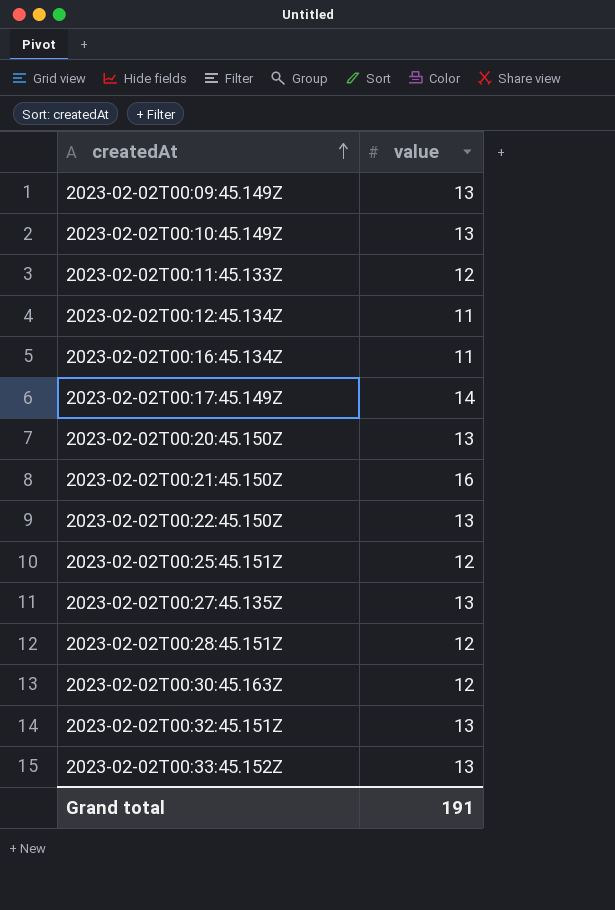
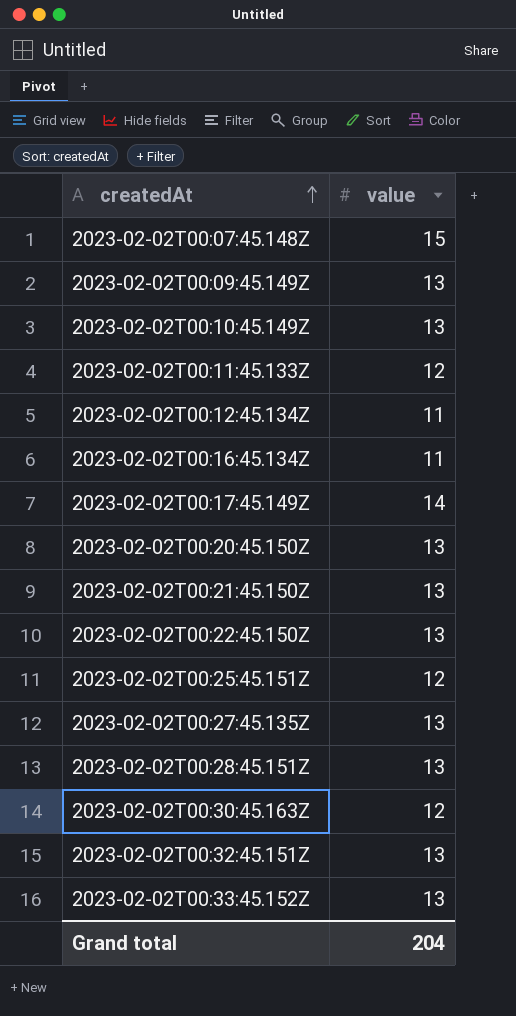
row 2023-02-02T00:07:45.148Z: none -> 15
2023-02-02T00:21:45.150Z | value: 16 -> 13
2023-02-02T00:28:45.151Z | value: 12 -> 13
Grand total | value: 191 -> 204

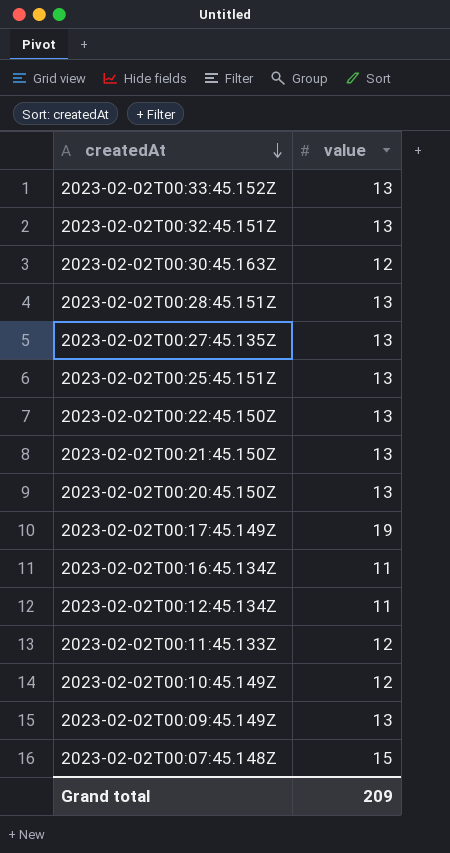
row order: createdAt ascending -> createdAt descending
2023-02-02T00:25:45.151Z | value: 12 -> 13
2023-02-02T00:17:45.149Z | value: 14 -> 19
2023-02-02T00:10:45.149Z | value: 13 -> 12
Grand total | value: 204 -> 209

